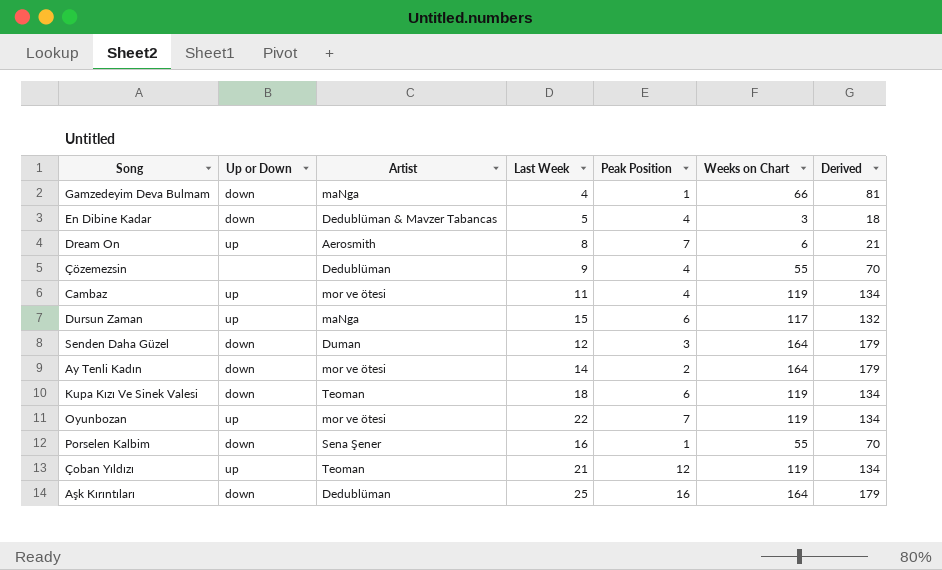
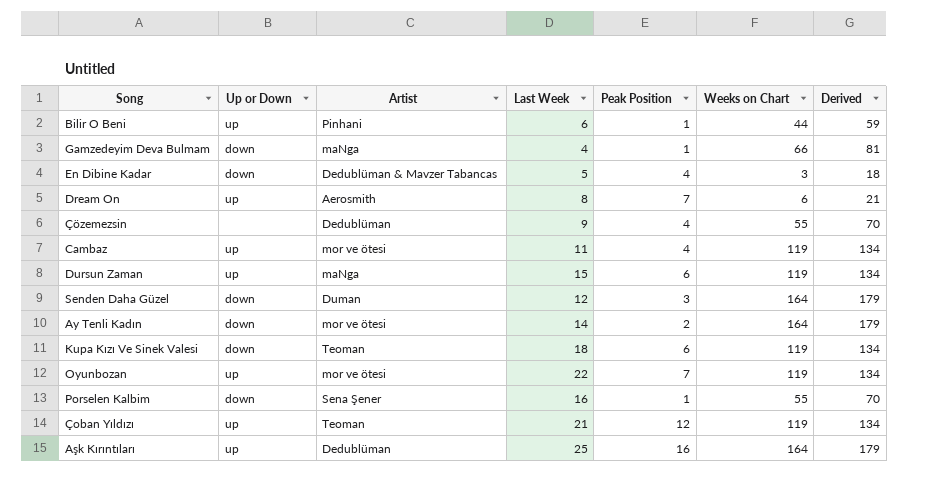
row Bilir O Beni: none -> up | Pinhani | 6 | 1 | 44 | 59
Dursun Zaman | Weeks on Chart: 117 -> 119
Dursun Zaman | Derived: 132 -> 134
Aşk Kırıntıları | Up or Down: down -> up

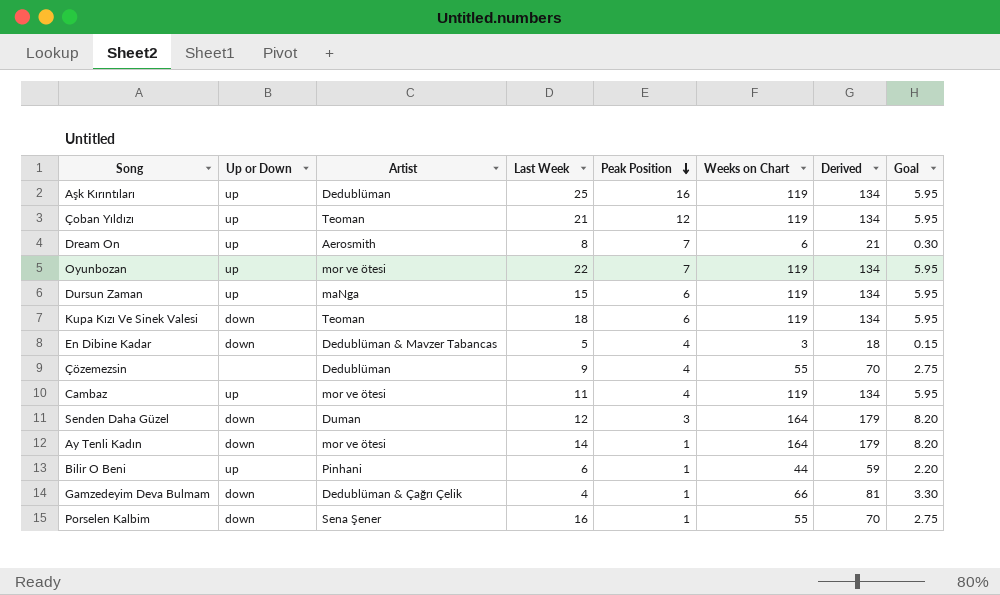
row order: none -> Peak Position descending
column Goal | formula: none -> [Weeks on Chart] * 0.05
Aşk Kırıntıları | Weeks on Chart: 164 -> 119
Aşk Kırıntıları | Derived: 179 -> 134
Ay Tenli Kadın | Peak Position: 2 -> 1
Gamzedeyim Deva Bulmam | Artist: maNga -> Dedublüman & Çağrı Çelik

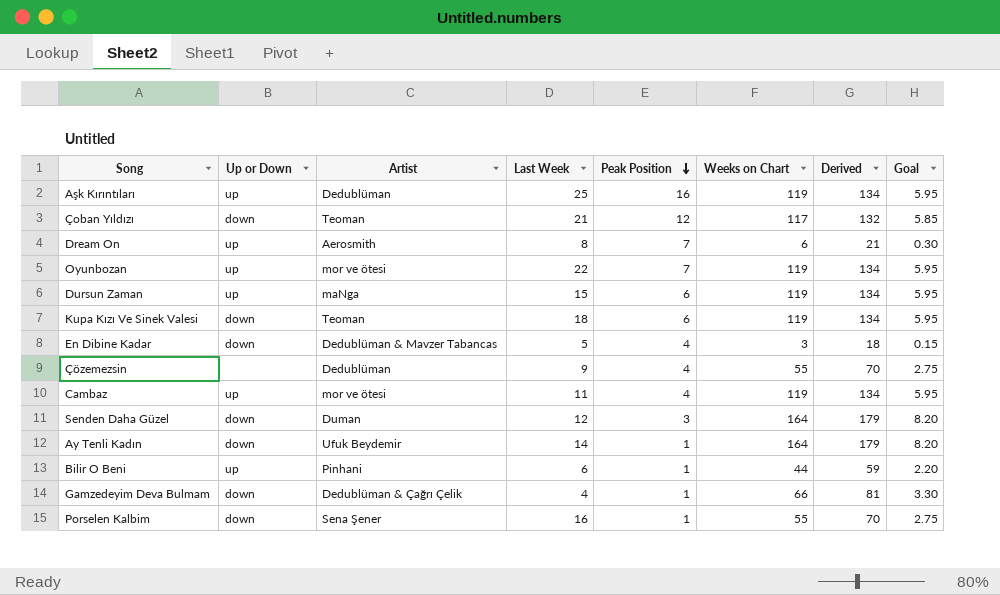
Çoban Yıldızı | Up or Down: up -> down
Çoban Yıldızı | Weeks on Chart: 119 -> 117
Çoban Yıldızı | Derived: 134 -> 132
Çoban Yıldızı | Goal: 5.95 -> 5.85
Ay Tenli Kadın | Artist: mor ve ötesi -> Ufuk Beydemir

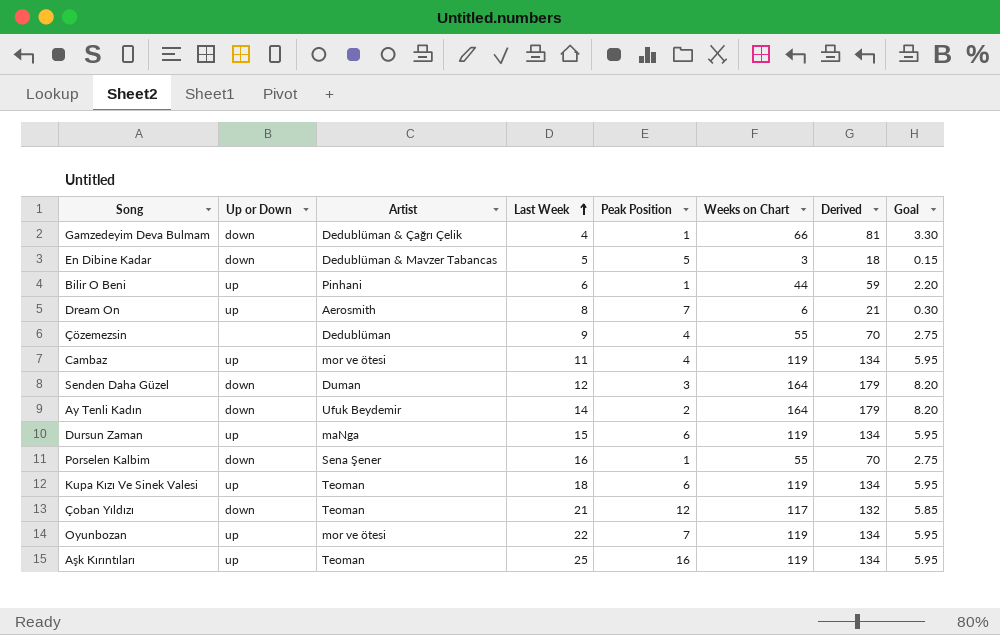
row order: Peak Position descending -> Last Week ascending
En Dibine Kadar | Peak Position: 4 -> 5
Ay Tenli Kadın | Peak Position: 1 -> 2
Kupa Kızı Ve Sinek Valesi | Up or Down: down -> up
Aşk Kırıntıları | Artist: Dedublüman -> Teoman

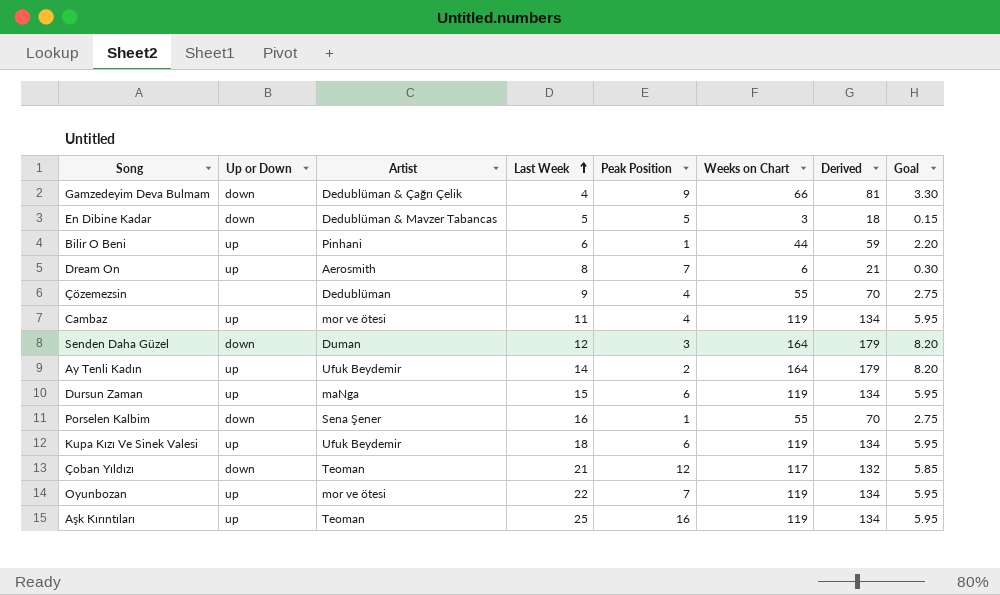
Gamzedeyim Deva Bulmam | Peak Position: 1 -> 9
Ay Tenli Kadın | Up or Down: down -> up
Kupa Kızı Ve Sinek Valesi | Artist: Teoman -> Ufuk Beydemir

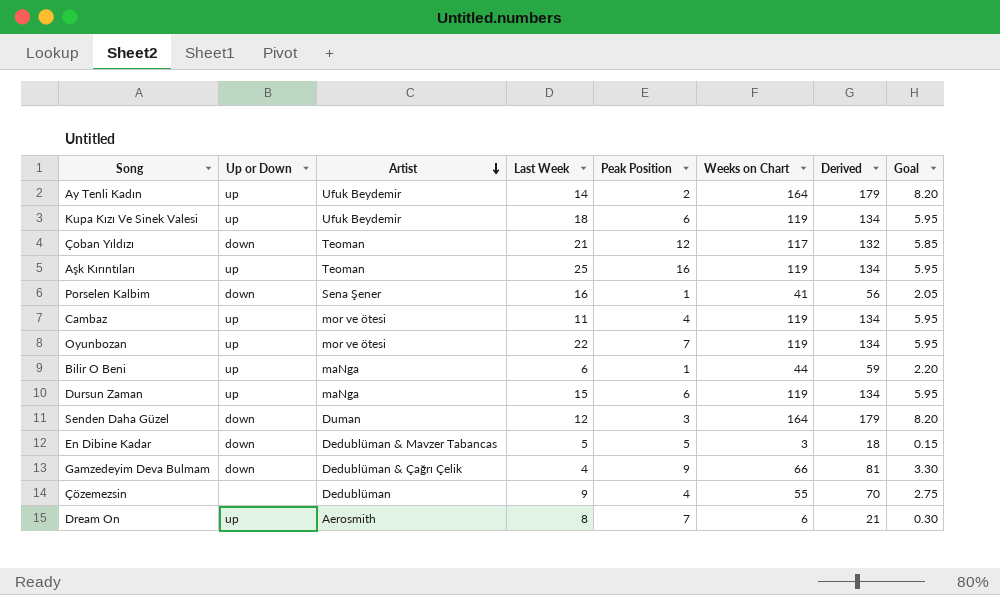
row order: Last Week ascending -> Artist descending
Porselen Kalbim | Weeks on Chart: 55 -> 41
Porselen Kalbim | Derived: 70 -> 56
Porselen Kalbim | Goal: 2.75 -> 2.05
Bilir O Beni | Artist: Pinhani -> maNga

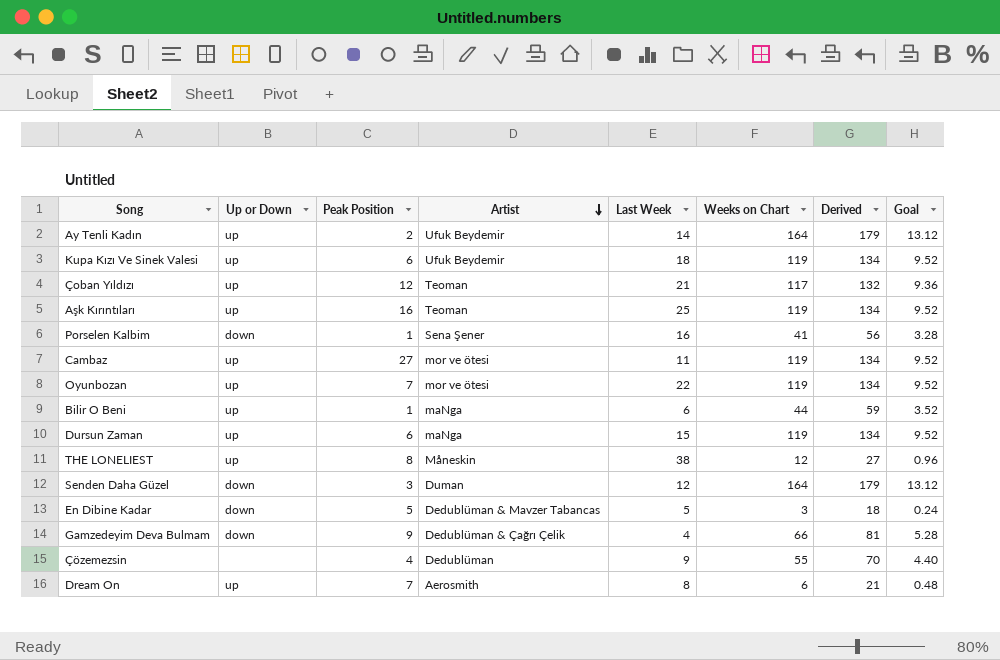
column Peak Position | position: 5 -> 3
column Goal | formula: [Weeks on Chart] * 0.05 -> [Weeks on Chart] * 0.08
Çoban Yıldızı | Up or Down: down -> up
Cambaz | Peak Position: 4 -> 27
row THE LONELIEST: none -> up | 8 | Måneskin | 38 | 12 | 27 | 0.96

